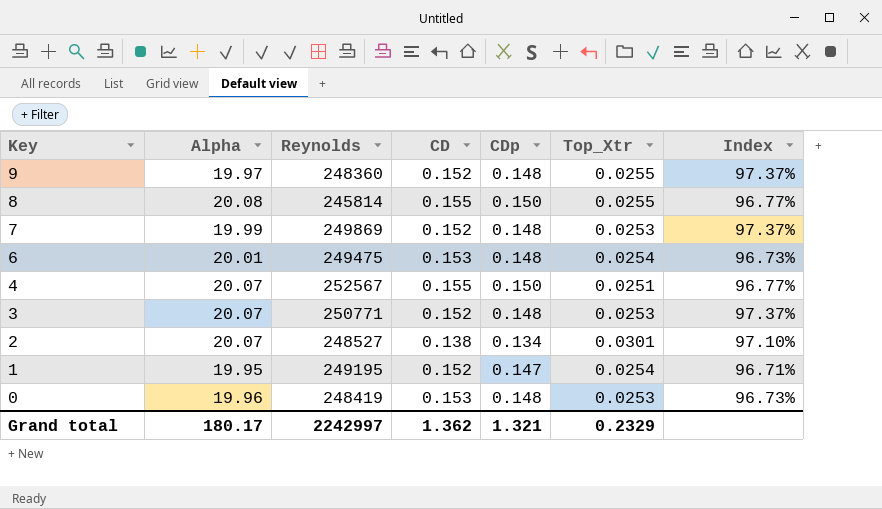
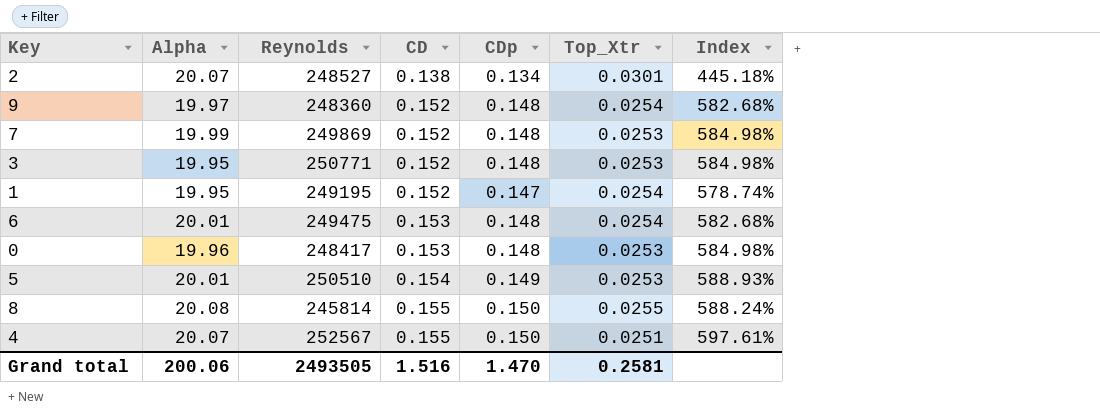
row order: Key descending -> CD ascending
column Index | formula: [CDp] / [CD] -> [CDp] / [Top_Xtr]
9 | Top_Xtr: 0.0255 -> 0.0254
3 | Alpha: 20.07 -> 19.95
0 | Reynolds: 248419 -> 248417
row 5: none -> 20.01 | 250510 | 0.154 | 0.149 | 0.0253 | 588.93%
Grand total | Alpha: 180.17 -> 200.06
Grand total | Reynolds: 2242997 -> 2493505
Grand total | CD: 1.362 -> 1.516
Grand total | CDp: 1.321 -> 1.470
Grand total | Top_Xtr: 0.2329 -> 0.2581

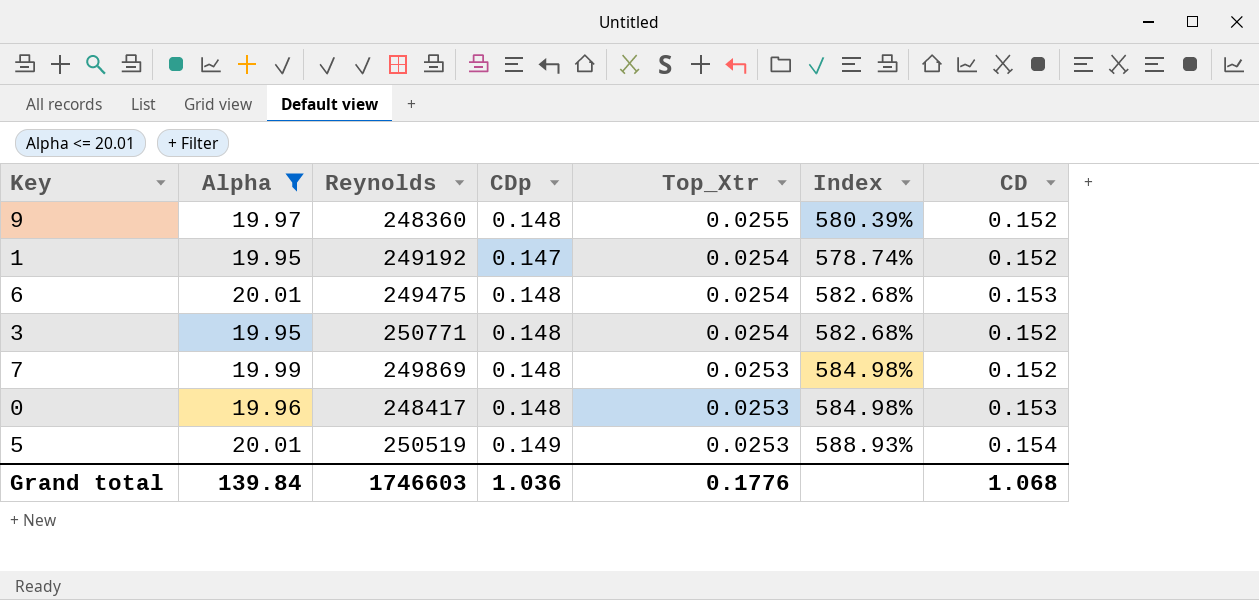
filter: none -> Alpha <= 20.01
row order: CD ascending -> Top_Xtr descending
column CD | position: 4 -> 7
9 | Top_Xtr: 0.0254 -> 0.0255
9 | Index: 582.68% -> 580.39%
1 | Reynolds: 249195 -> 249192
3 | Top_Xtr: 0.0253 -> 0.0254
3 | Index: 584.98% -> 582.68%
5 | Reynolds: 250510 -> 250519
Grand total | Alpha: 200.06 -> 139.84
Grand total | Reynolds: 2493505 -> 1746603
Grand total | CDp: 1.470 -> 1.036
Grand total | Top_Xtr: 0.2581 -> 0.1776
Grand total | CD: 1.516 -> 1.068

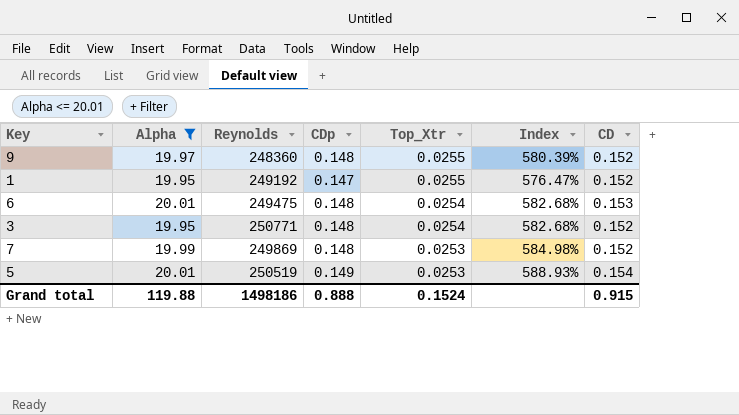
row 0: 19.96 | 248417 | 0.148 | 0.0253 | 584.98% | 0.153 -> none
1 | Top_Xtr: 0.0254 -> 0.0255
1 | Index: 578.74% -> 576.47%
Grand total | Alpha: 139.84 -> 119.88
Grand total | Reynolds: 1746603 -> 1498186
Grand total | CDp: 1.036 -> 0.888
Grand total | Top_Xtr: 0.1776 -> 0.1524
Grand total | CD: 1.068 -> 0.915

